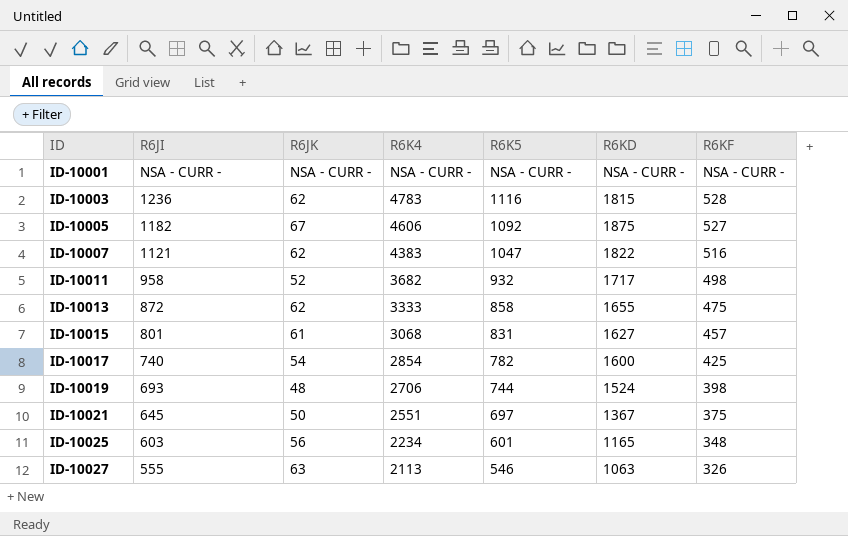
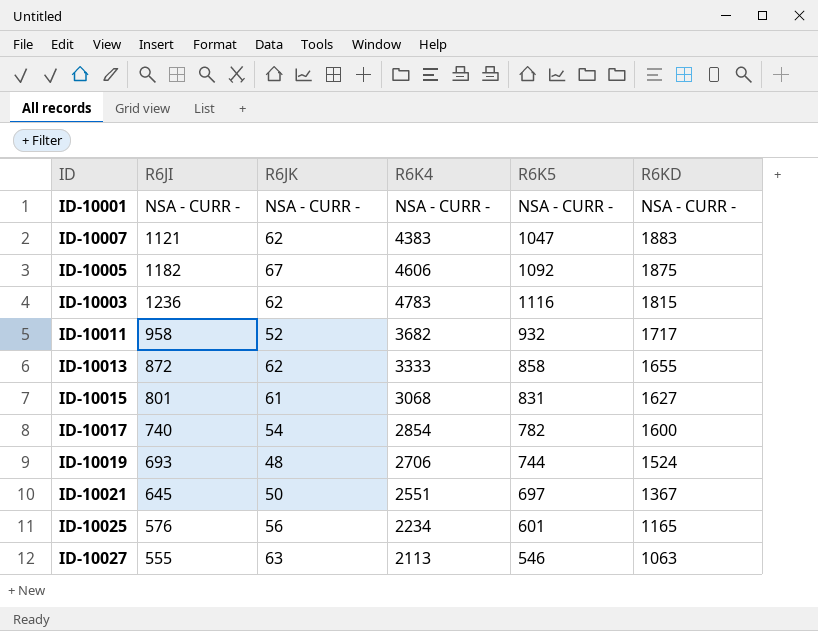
row order: ID ascending -> R6KD descending
column R6KF | position: 7 -> none
ID-10007 | R6KD: 1822 -> 1883
ID-10025 | R6JI: 603 -> 576

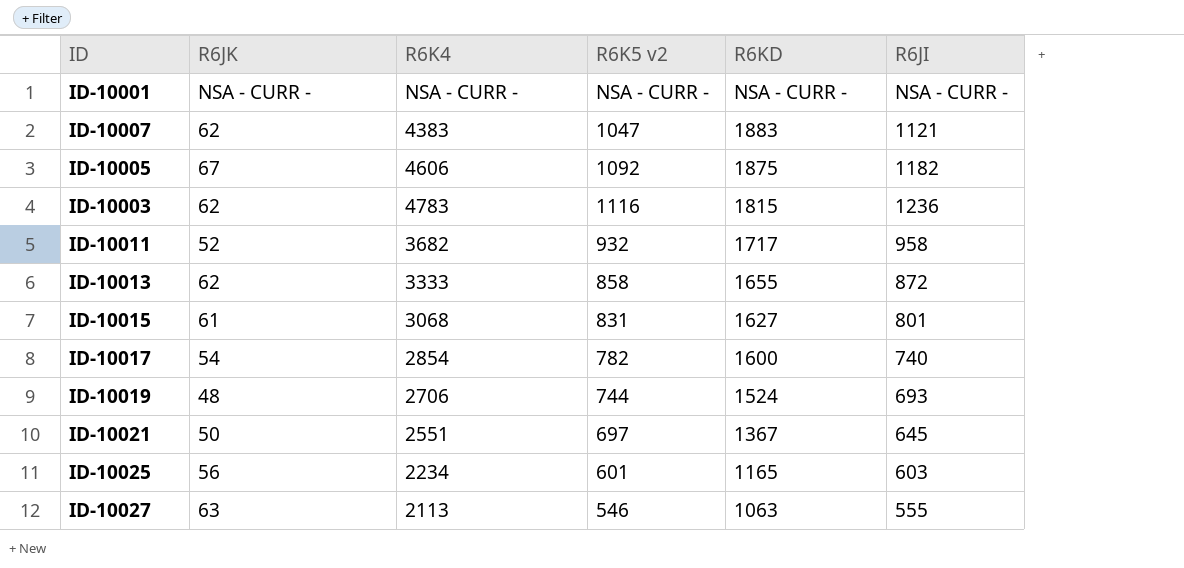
column name: R6K5 -> R6K5 v2
column R6JI | position: 2 -> 6
ID-10025 | R6JI: 576 -> 603

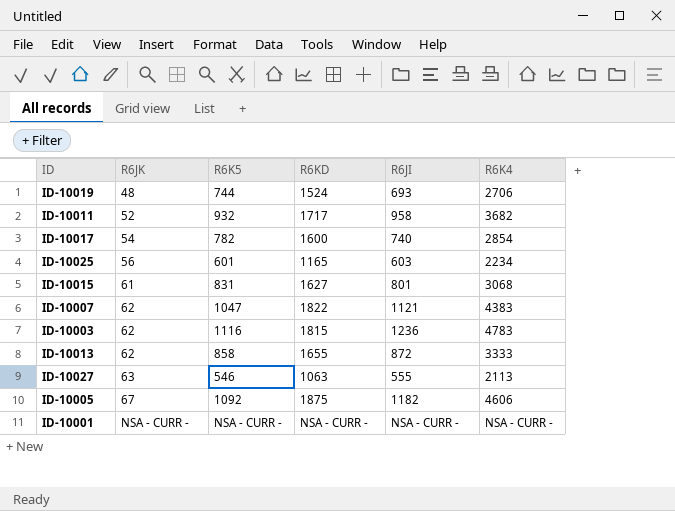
row order: R6KD descending -> R6JK ascending
column name: R6K5 v2 -> R6K5
column R6K4 | position: 3 -> 6
row ID-10021: 50 | 2551 | 697 | 1367 | 645 -> none
ID-10007 | R6KD: 1883 -> 1822

